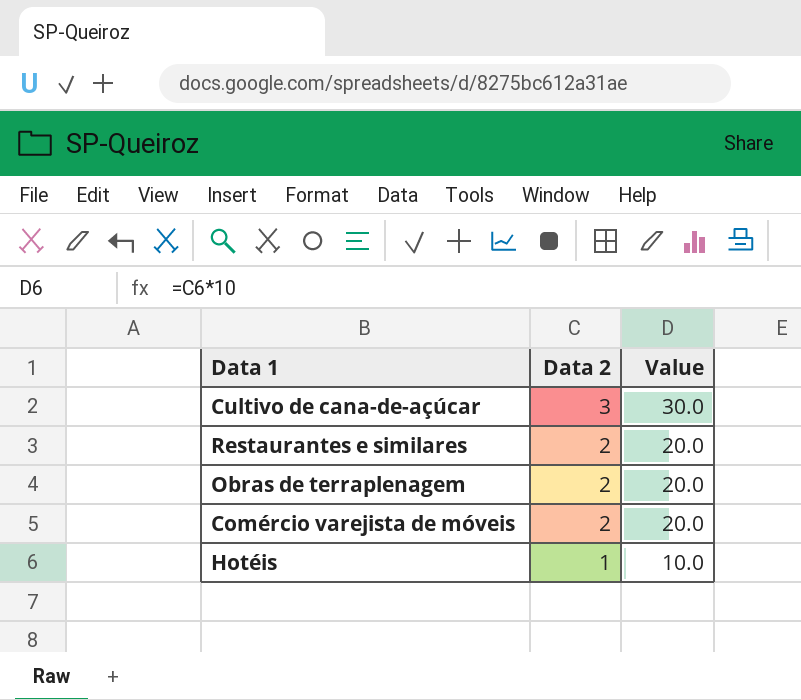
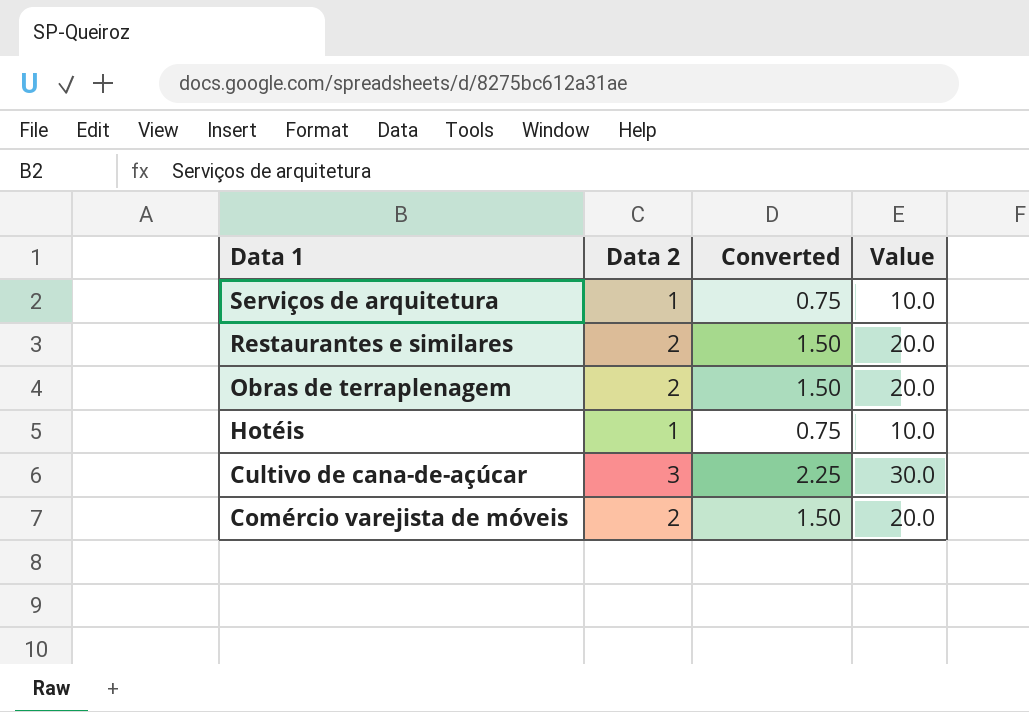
row order: Data 2 descending -> Data 1 descending
column Converted | formula: none -> [Data 2] * 0.75
row Serviços de arquitetura: none -> 1 | 0.75 | 10.0

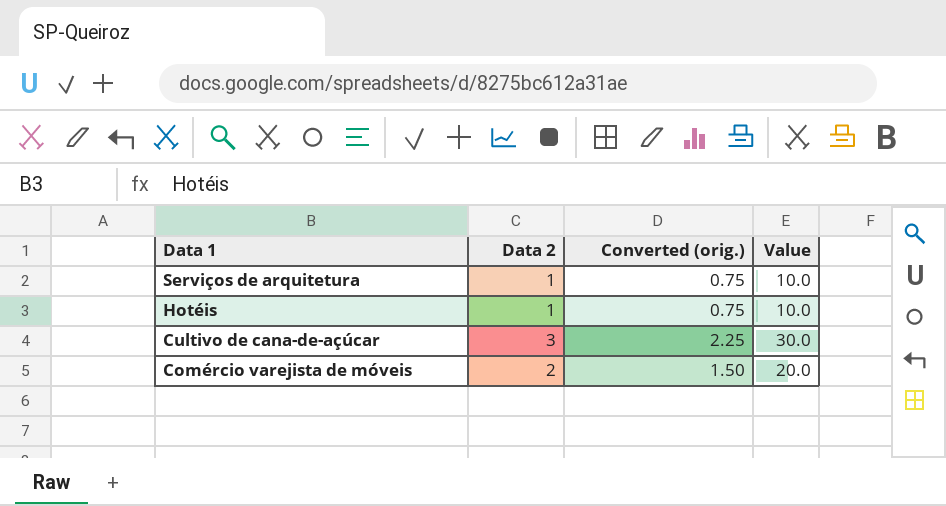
column name: Converted -> Converted (orig.)
row Restaurantes e similares: 2 | 1.50 | 20.0 -> none
row Obras de terraplenagem: 2 | 1.50 | 20.0 -> none

